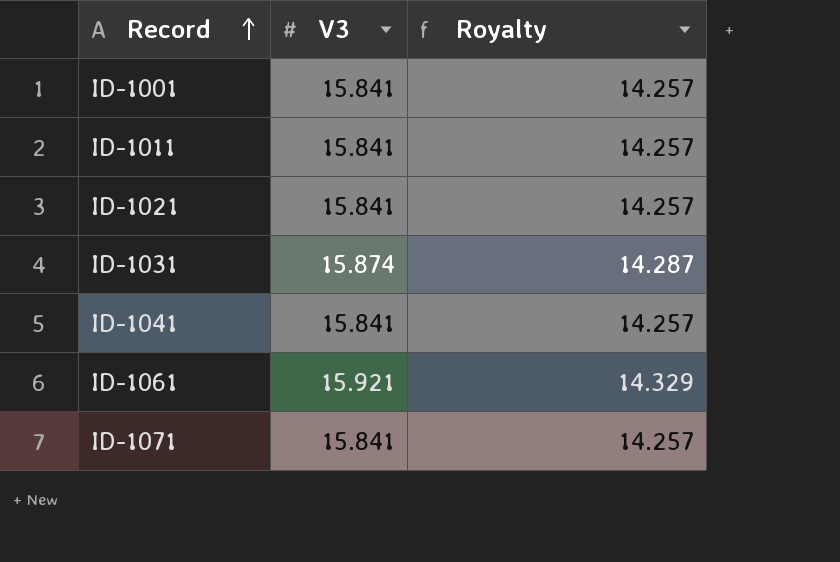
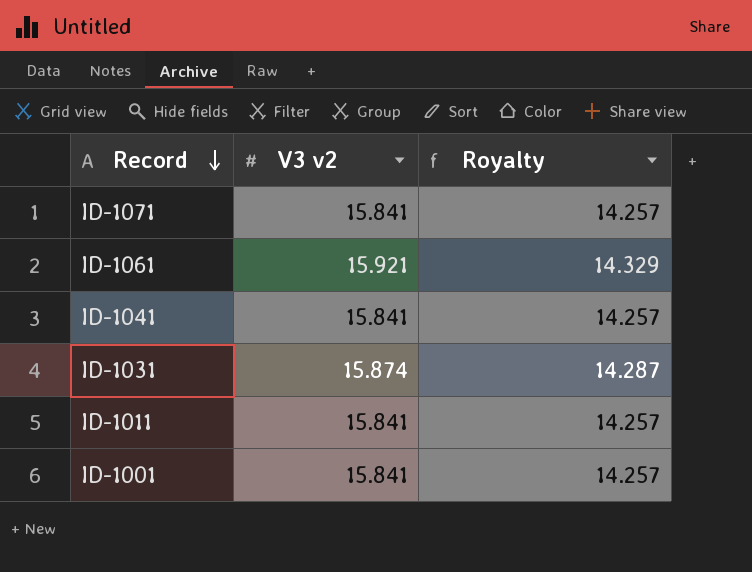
row order: Record ascending -> Record descending
column name: V3 -> V3 v2
row ID-1021: 15.841 | 14.257 -> none

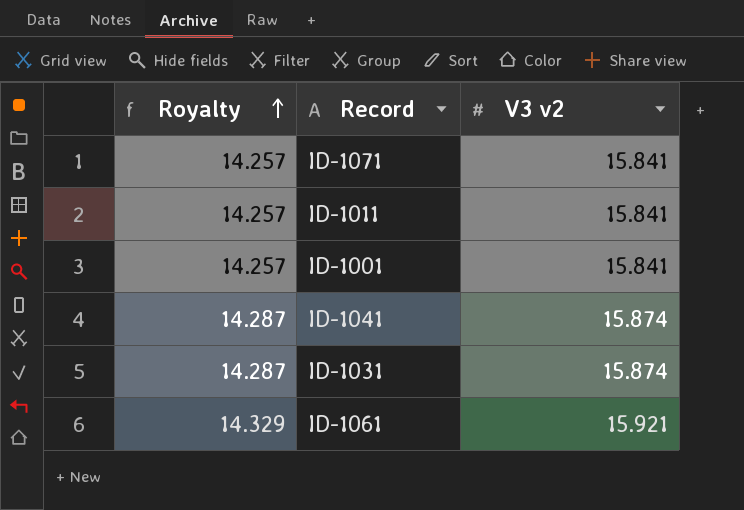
row order: Record descending -> Royalty ascending
column Royalty | position: 3 -> 1
ID-1041 | Royalty: 14.257 -> 14.287
ID-1041 | V3 v2: 15.841 -> 15.874

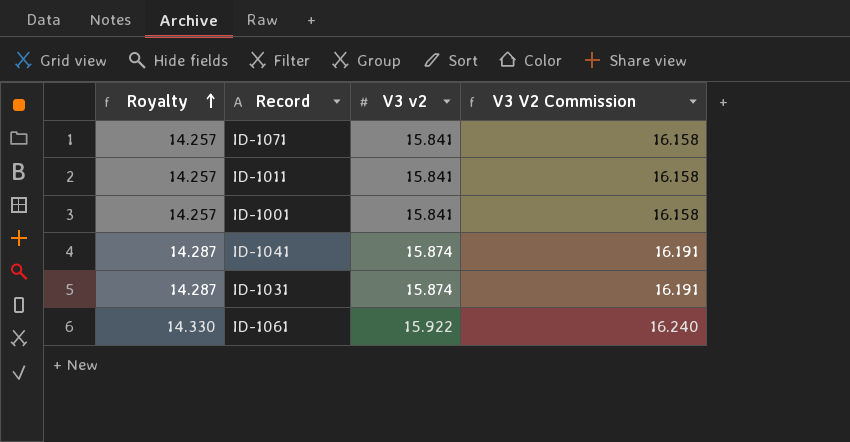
column V3 V2 Commission | formula: none -> [V3 v2] * 1.02
ID-1061 | Royalty: 14.329 -> 14.330
ID-1061 | V3 v2: 15.921 -> 15.922

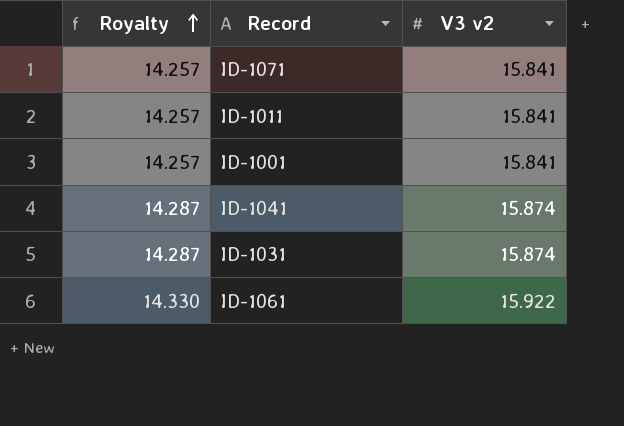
column V3 V2 Commission | formula: [V3 v2] * 1.02 -> none

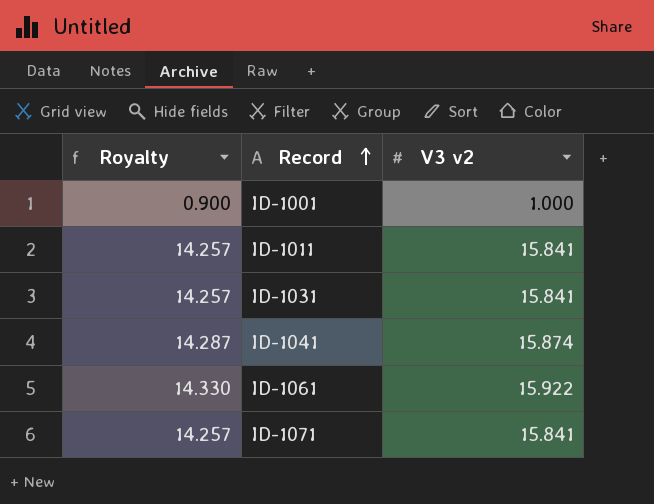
row order: Royalty ascending -> Record ascending
ID-1001 | Royalty: 14.257 -> 0.900
ID-1001 | V3 v2: 15.841 -> 1.000
ID-1031 | Royalty: 14.287 -> 14.257
ID-1031 | V3 v2: 15.874 -> 15.841

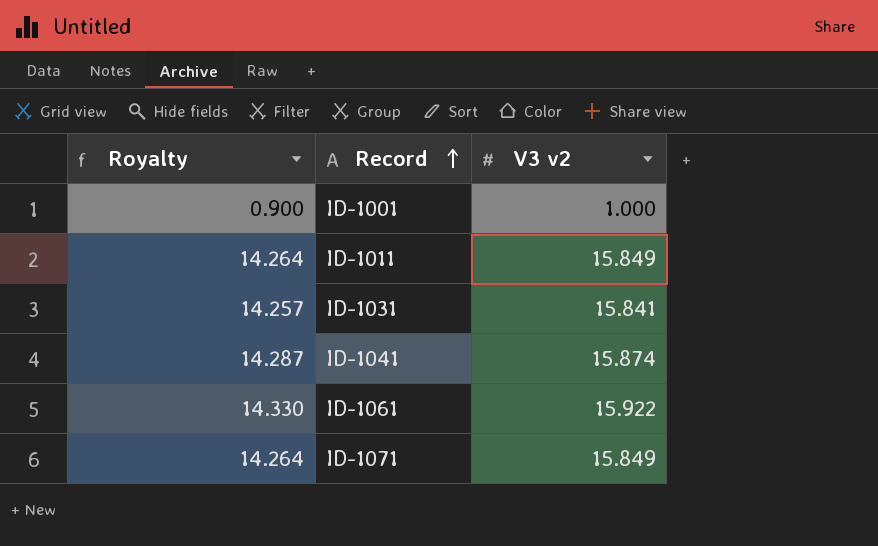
ID-1011 | Royalty: 14.257 -> 14.264
ID-1011 | V3 v2: 15.841 -> 15.849
ID-1071 | Royalty: 14.257 -> 14.264
ID-1071 | V3 v2: 15.841 -> 15.849

